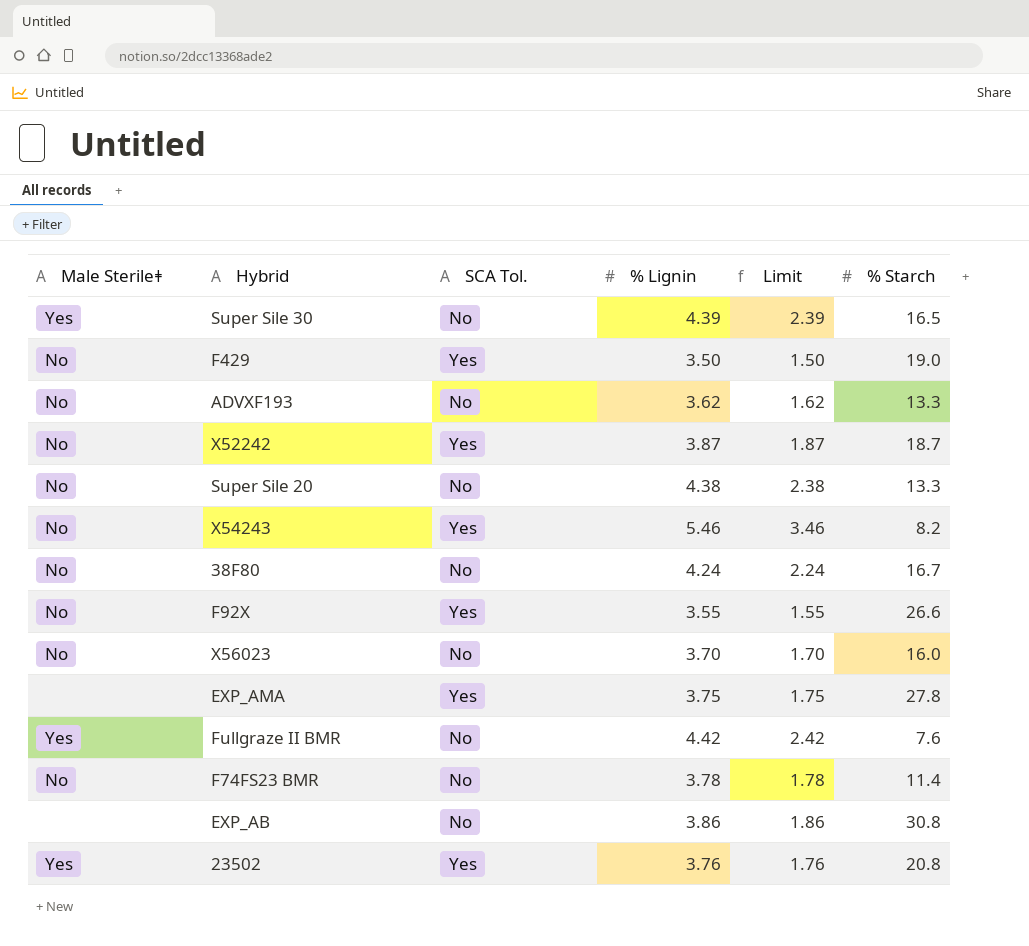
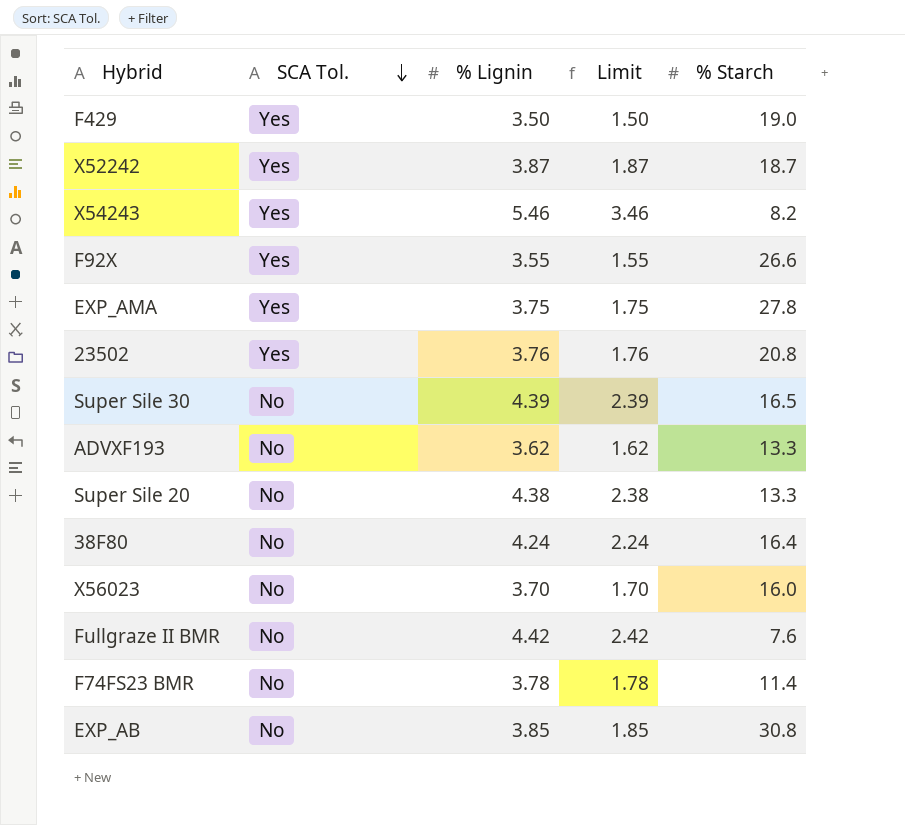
row order: none -> SCA Tol. descending
column Male Sterileǂ | position: 1 -> none
38F80 | % Starch: 16.7 -> 16.4
EXP_AB | % Lignin: 3.86 -> 3.85
EXP_AB | Limit: 1.86 -> 1.85

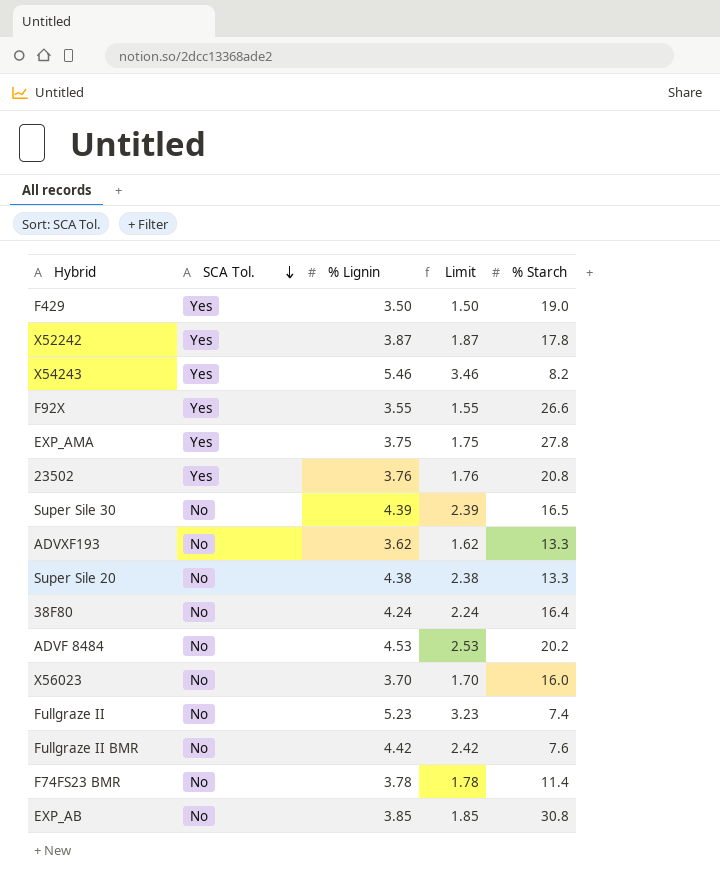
X52242 | % Starch: 18.7 -> 17.8
row ADVF 8484: none -> No | 4.53 | 2.53 | 20.2
row Fullgraze II: none -> No | 5.23 | 3.23 | 7.4

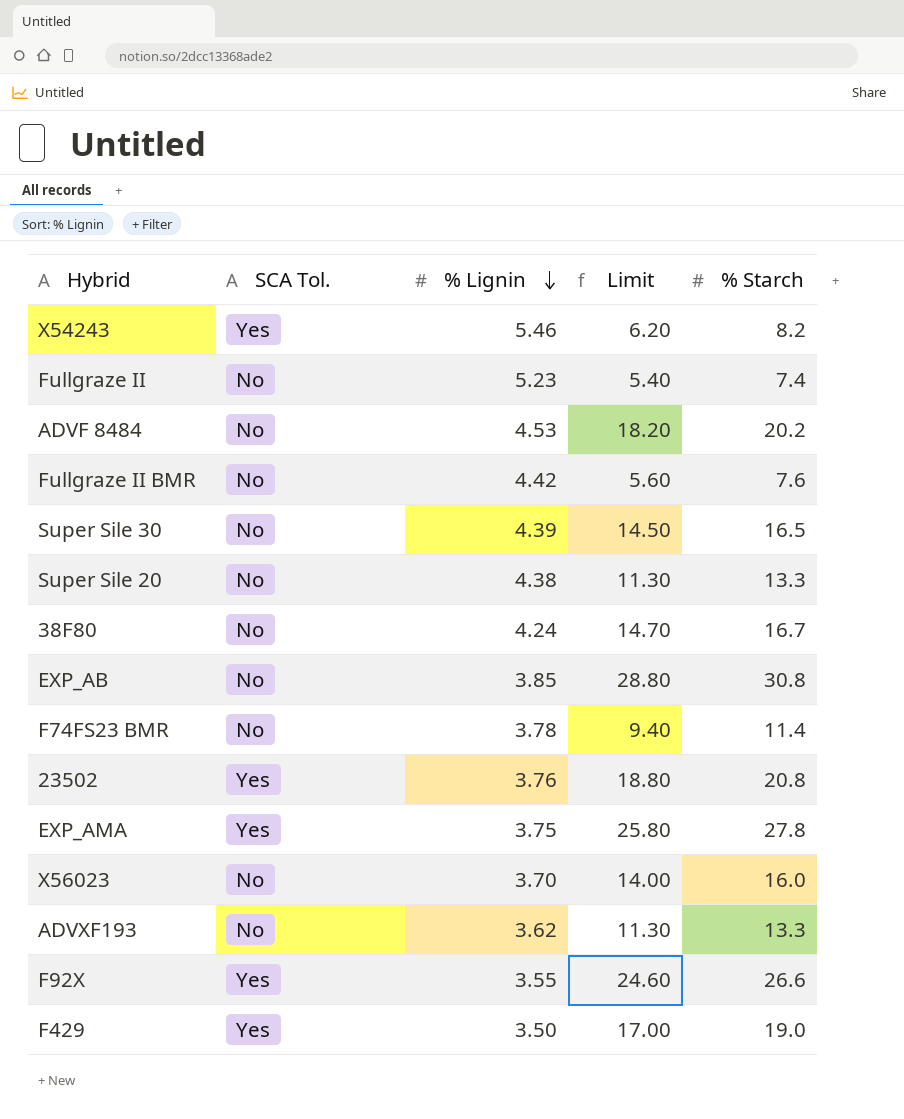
row order: SCA Tol. descending -> % Lignin descending
column Limit | formula: [% Lignin] - 2 -> [% Starch] - 2
row X52242: Yes | 3.87 | 1.87 | 17.8 -> none
38F80 | % Starch: 16.4 -> 16.7

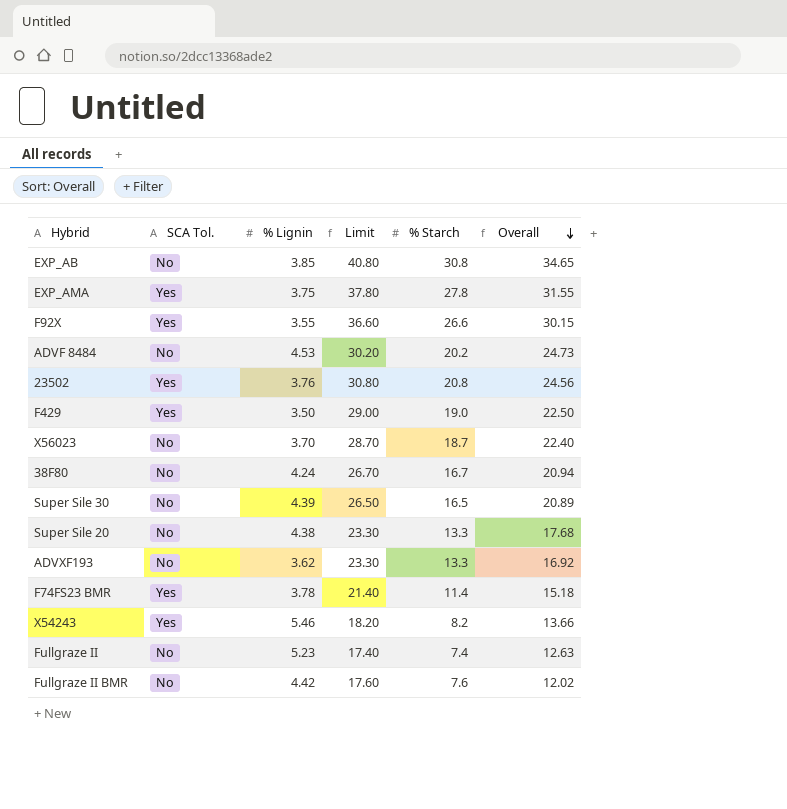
row order: % Lignin descending -> Overall descending
column Limit | formula: [% Starch] - 2 -> [% Starch] + 10
column Overall | formula: none -> [% Lignin] + [% Starch]
X56023 | % Starch: 16.0 -> 18.7
F74FS23 BMR | SCA Tol.: No -> Yes

